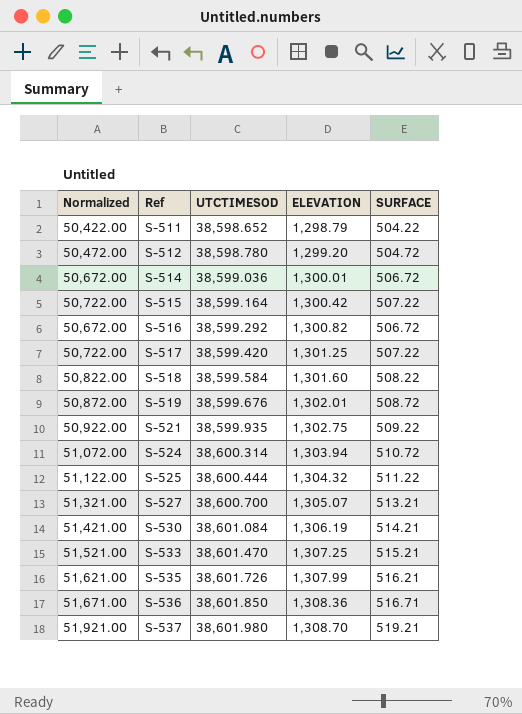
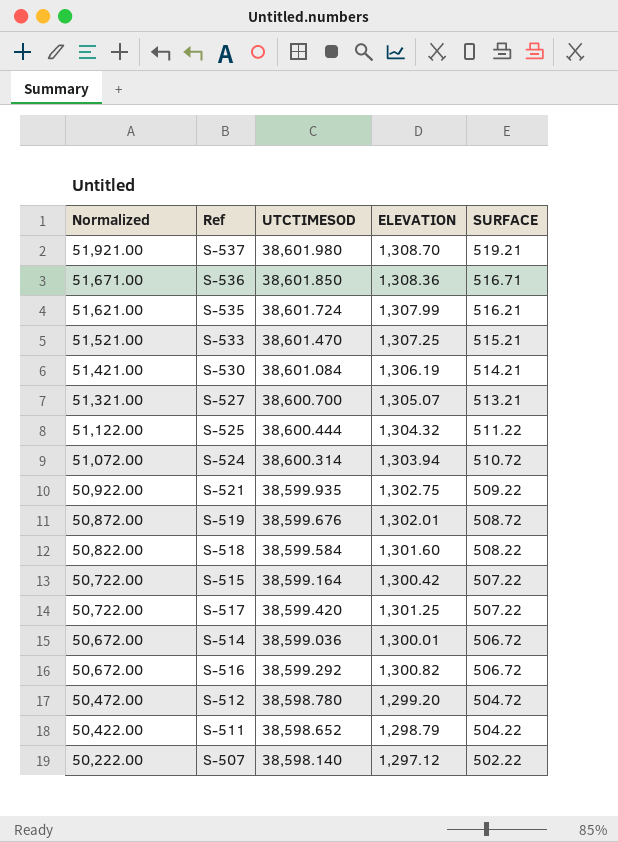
row order: Ref ascending -> Normalized descending
S-535 | UTCTIMESOD: 38,601.726 -> 38,601.724
row S-507: none -> 50,222.00 | 38,598.140 | 1,297.12 | 502.22

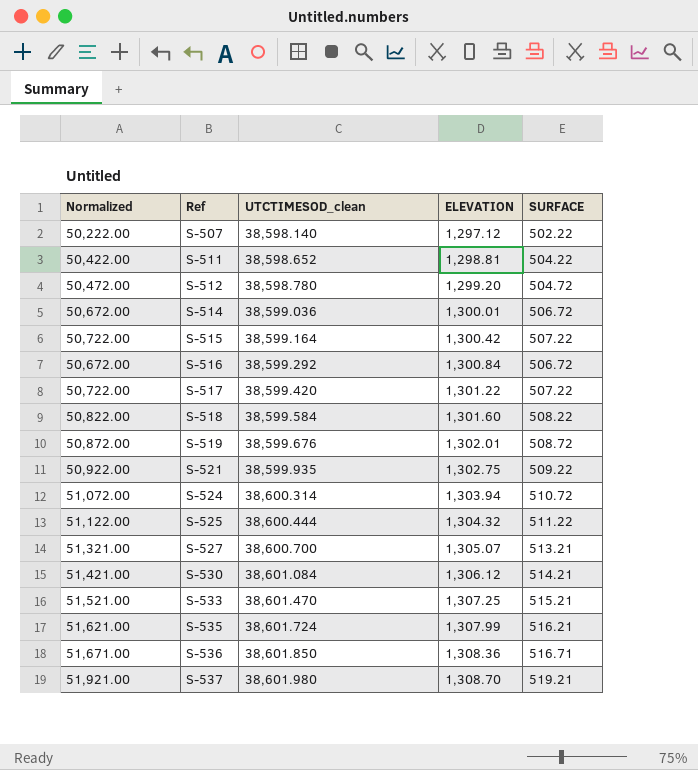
row order: Normalized descending -> Ref ascending
column name: UTCTIMESOD -> UTCTIMESOD_clean
S-511 | ELEVATION: 1,298.79 -> 1,298.81
S-516 | ELEVATION: 1,300.82 -> 1,300.84
S-517 | ELEVATION: 1,301.25 -> 1,301.22
S-530 | ELEVATION: 1,306.19 -> 1,306.12

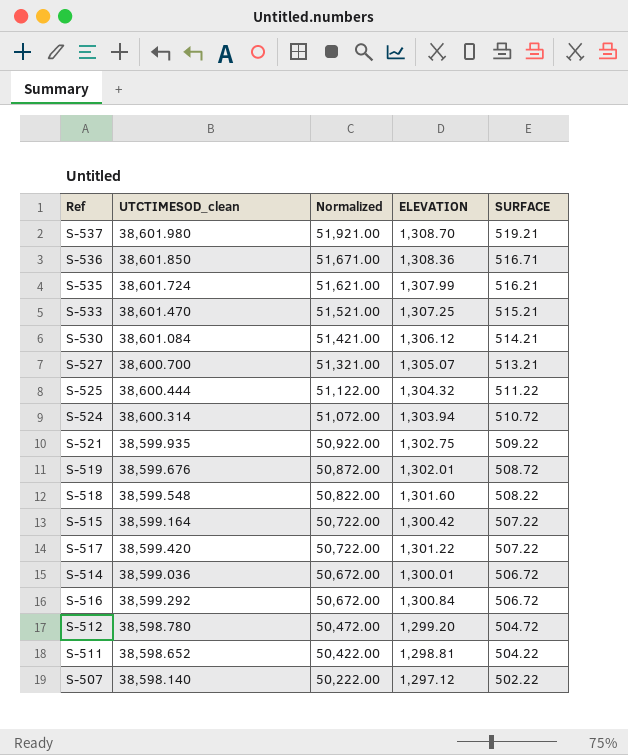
row order: Ref ascending -> Normalized descending
column Normalized | position: 1 -> 3
S-518 | UTCTIMESOD_clean: 38,599.584 -> 38,599.548

